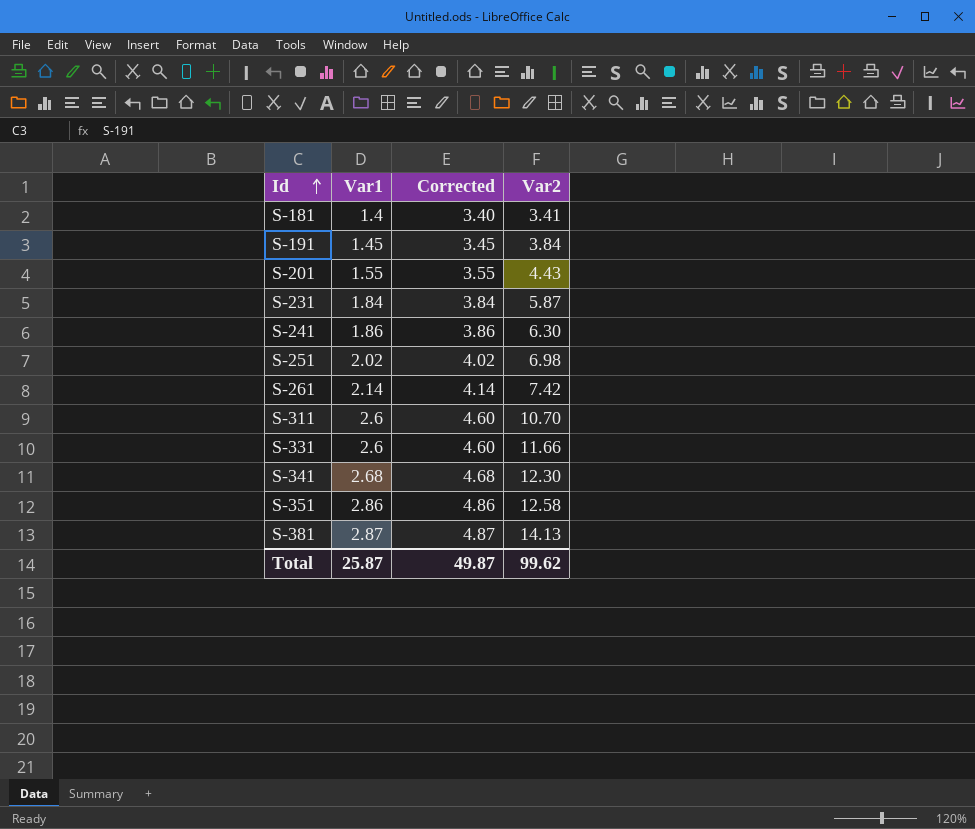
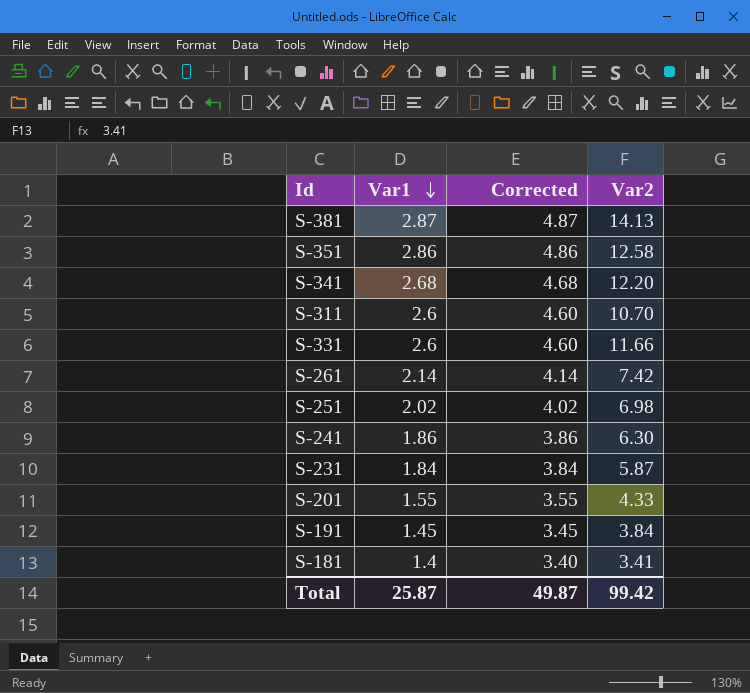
row order: Id ascending -> Var1 descending
S-341 | Var2: 12.30 -> 12.20
S-201 | Var2: 4.43 -> 4.33
Total | Var2: 99.62 -> 99.42

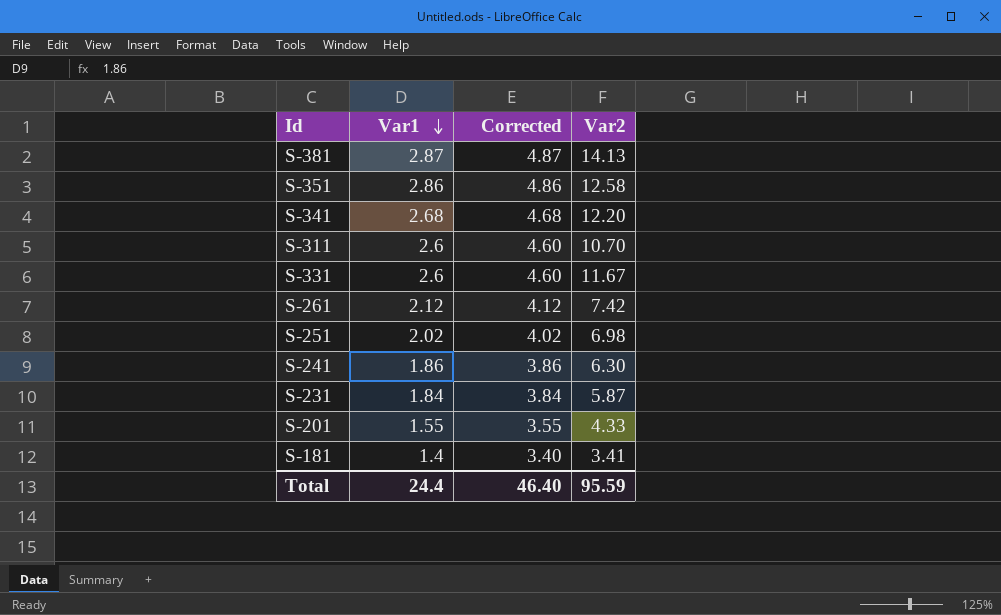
row S-191: 1.45 | 3.45 | 3.84 -> none
S-331 | Var2: 11.66 -> 11.67
S-261 | Var1: 2.14 -> 2.12
S-261 | Corrected: 4.14 -> 4.12
Total | Var1: 25.87 -> 24.4
Total | Corrected: 49.87 -> 46.40
Total | Var2: 99.42 -> 95.59

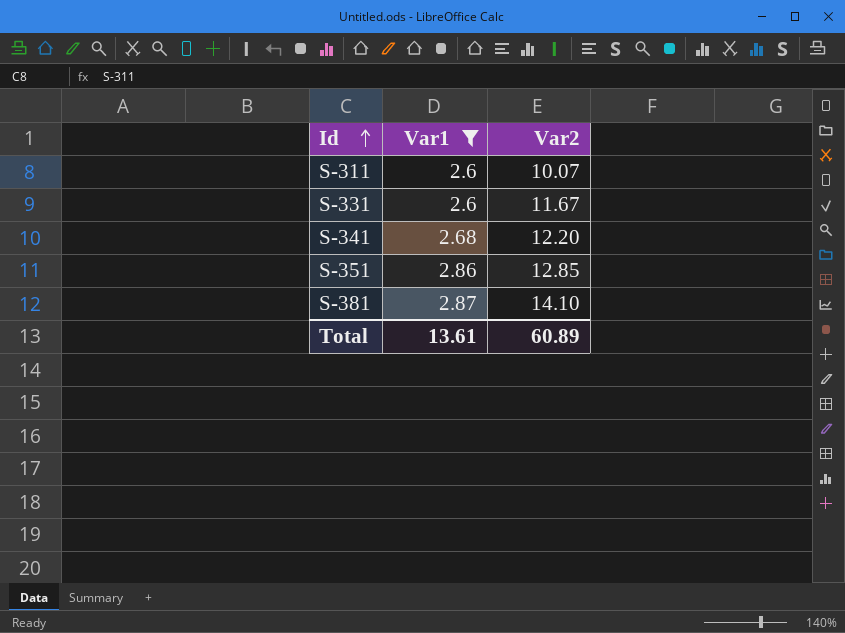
filter: none -> Var1 >= 2.6
row order: Var1 descending -> Id ascending
column Corrected | formula: [Var1] + 2 -> none
S-311 | Var2: 10.70 -> 10.07
S-351 | Var2: 12.58 -> 12.85
S-381 | Var2: 14.13 -> 14.10
Total | Var1: 24.4 -> 13.61
Total | Var2: 95.59 -> 60.89

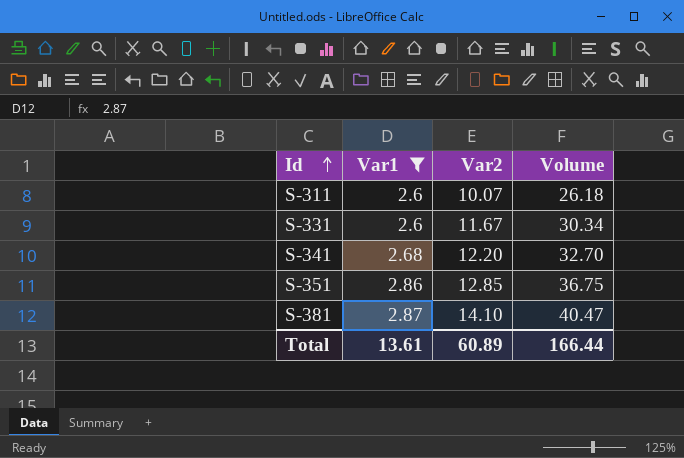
column Volume | formula: none -> [Var1] * [Var2]

